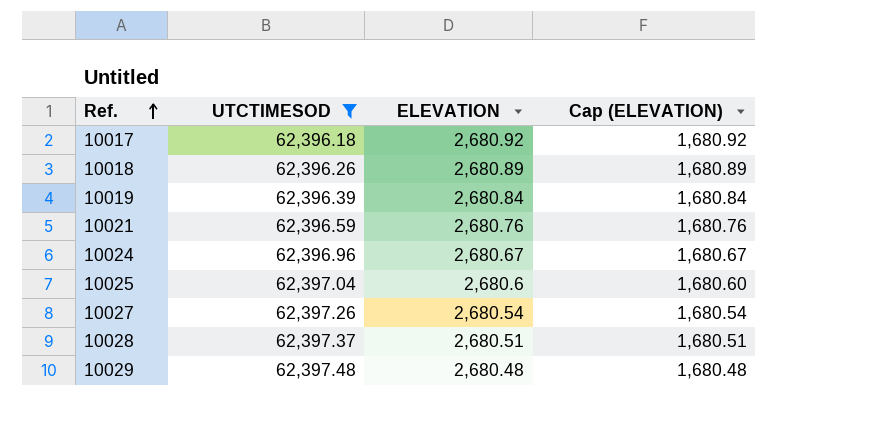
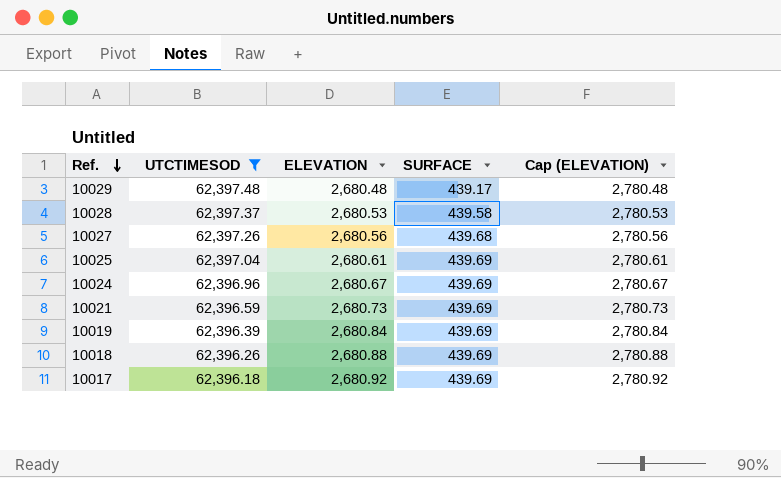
row order: Ref. ascending -> Ref. descending
column SURFACE | position: none -> 4
column Cap (ELEVATION) | formula: [ELEVATION] - 1000 -> [ELEVATION] + 100
10028 | ELEVATION: 2,680.51 -> 2,680.53
10027 | ELEVATION: 2,680.54 -> 2,680.56
10025 | ELEVATION: 2,680.6 -> 2,680.61
10021 | ELEVATION: 2,680.76 -> 2,680.73
10018 | ELEVATION: 2,680.89 -> 2,680.88

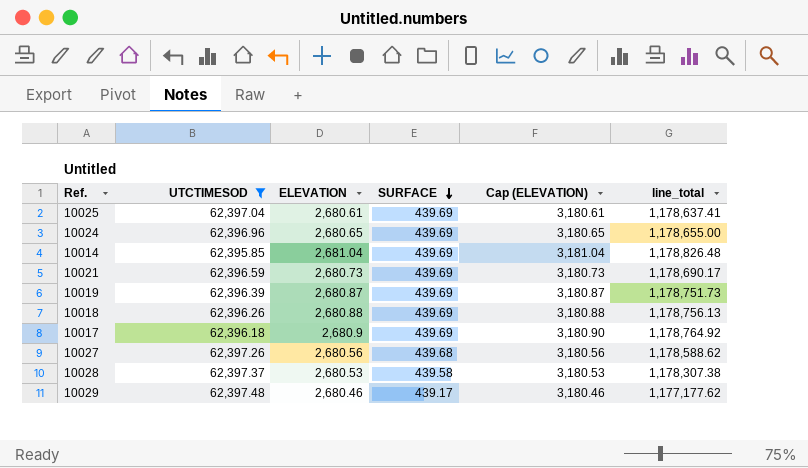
row order: Ref. descending -> SURFACE descending
column Cap (ELEVATION) | formula: [ELEVATION] + 100 -> [ELEVATION] + 500
column line_total | formula: none -> [ELEVATION] * [SURFACE]
10024 | ELEVATION: 2,680.67 -> 2,680.65
row 10014: none -> 62,395.85 | 2,681.04 | 439.69 | 3,181.04 | 1,178,826.48
10019 | ELEVATION: 2,680.84 -> 2,680.87
10017 | ELEVATION: 2,680.92 -> 2,680.9
10029 | ELEVATION: 2,680.48 -> 2,680.46

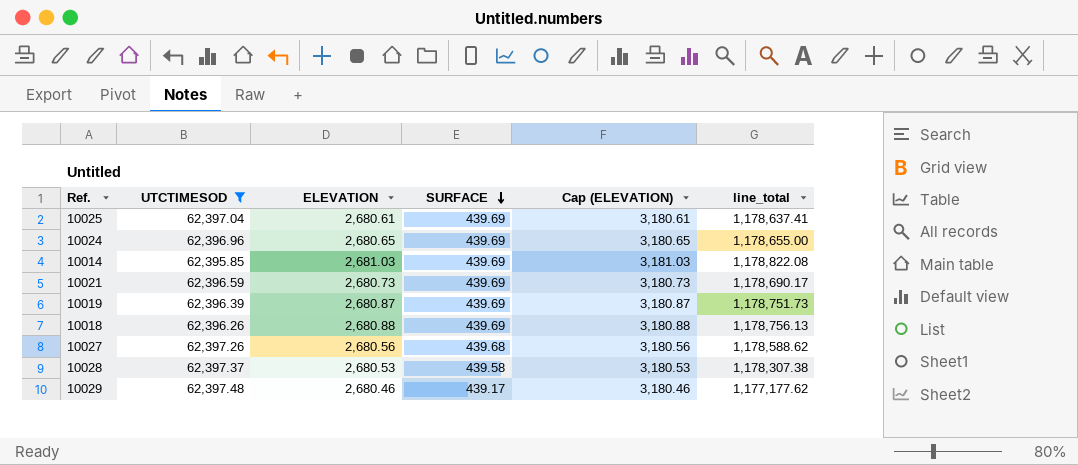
row 10017: 62,396.18 | 2,680.9 | 439.69 | 3,180.90 | 1,178,764.92 -> none
10014 | ELEVATION: 2,681.04 -> 2,681.03
10014 | Cap (ELEVATION): 3,181.04 -> 3,181.03
10014 | line_total: 1,178,826.48 -> 1,178,822.08

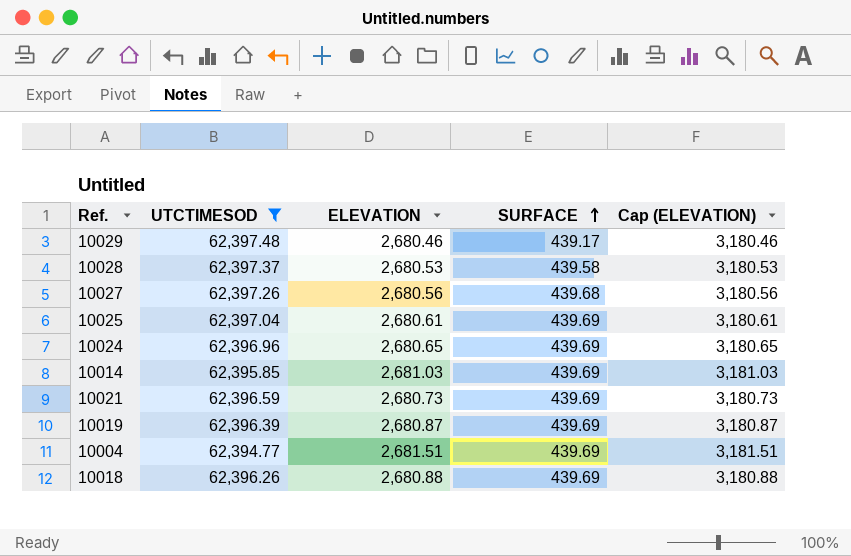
row order: SURFACE descending -> SURFACE ascending
column line_total | formula: [ELEVATION] * [SURFACE] -> none
row 10004: none -> 62,394.77 | 2,681.51 | 439.69 | 3,181.51

